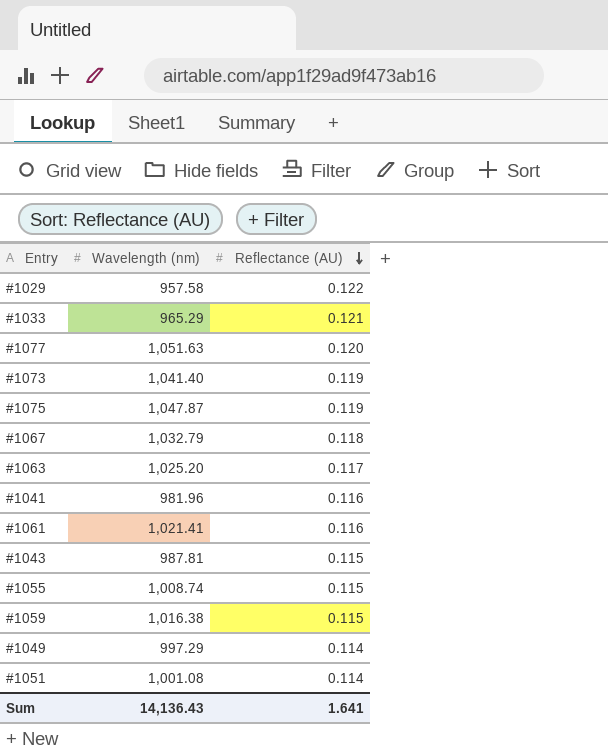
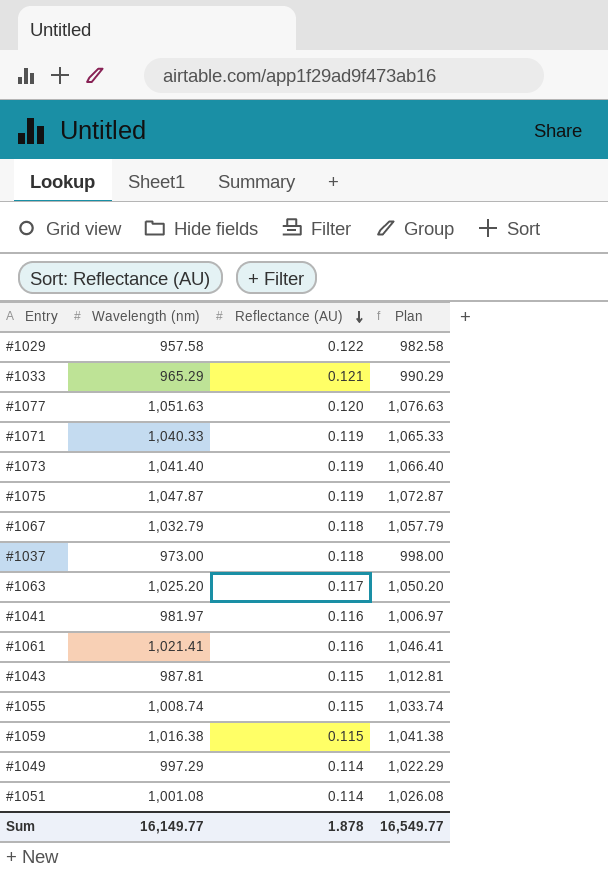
column Plan | formula: none -> [Wavelength (nm)] + 25
row #1071: none -> 1,040.33 | 0.119 | 1,065.33
row #1037: none -> 973.00 | 0.118 | 998.00
#1041 | Wavelength (nm): 981.96 -> 981.97
Sum | Wavelength (nm): 14,136.43 -> 16,149.77
Sum | Reflectance (AU): 1.641 -> 1.878

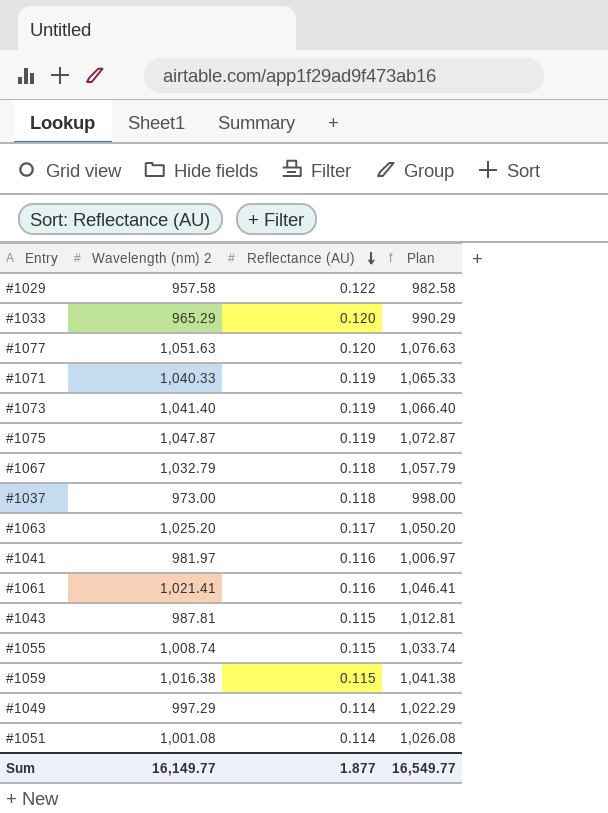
column name: Wavelength (nm) -> Wavelength (nm) 2
#1033 | Reflectance (AU): 0.121 -> 0.120
Sum | Reflectance (AU): 1.878 -> 1.877

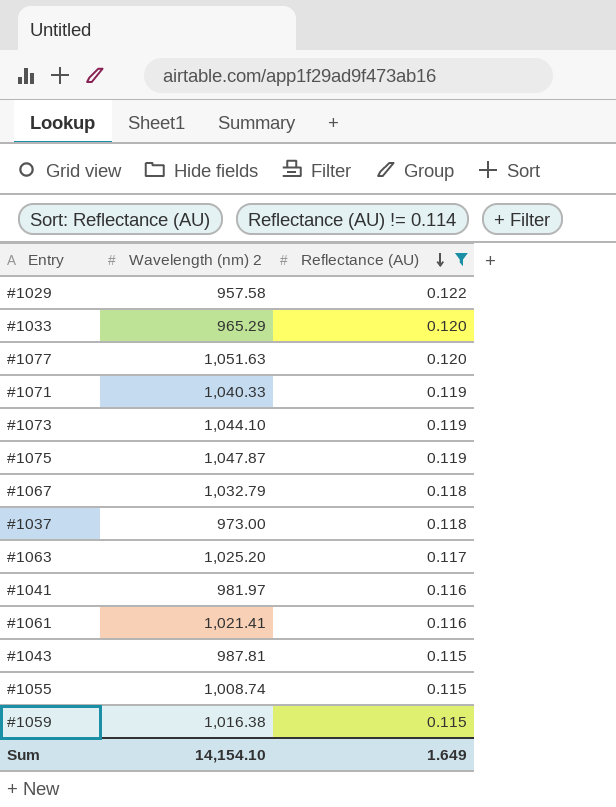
filter: none -> Reflectance (AU) != 0.114
column Plan | formula: [Wavelength (nm) 2] + 25 -> none
#1073 | Wavelength (nm) 2: 1,041.40 -> 1,044.10
Sum | Wavelength (nm) 2: 16,149.77 -> 14,154.10
Sum | Reflectance (AU): 1.877 -> 1.649

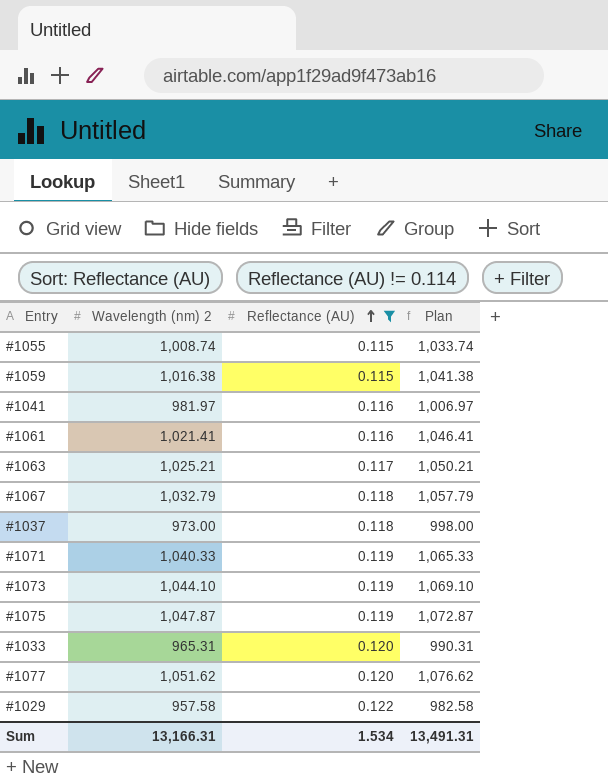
row order: Reflectance (AU) descending -> Reflectance (AU) ascending
column Plan | formula: none -> [Wavelength (nm) 2] + 25
row #1043: 987.81 | 0.115 -> none
#1063 | Wavelength (nm) 2: 1,025.20 -> 1,025.21
#1033 | Wavelength (nm) 2: 965.29 -> 965.31
#1077 | Wavelength (nm) 2: 1,051.63 -> 1,051.62
Sum | Wavelength (nm) 2: 14,154.10 -> 13,166.31
Sum | Reflectance (AU): 1.649 -> 1.534

